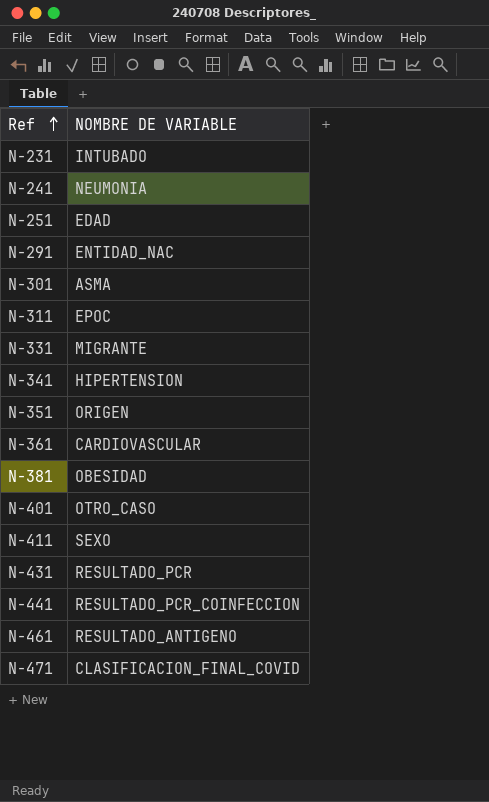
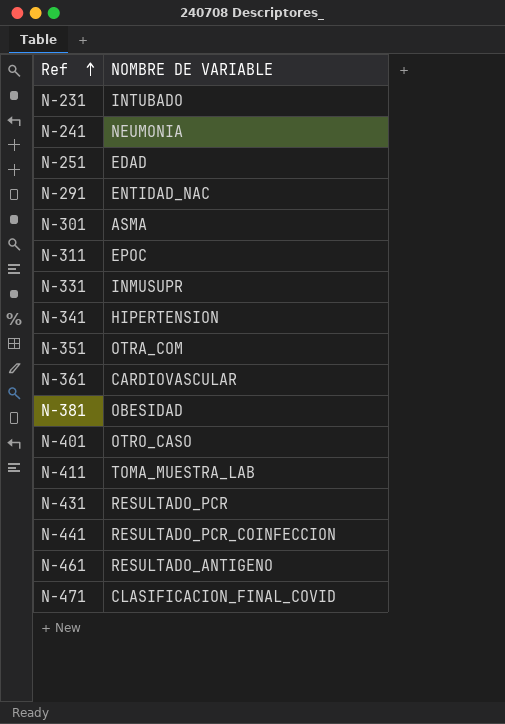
N-331 | NOMBRE DE VARIABLE: MIGRANTE -> INMUSUPR
N-351 | NOMBRE DE VARIABLE: ORIGEN -> OTRA_COM
N-411 | NOMBRE DE VARIABLE: SEXO -> TOMA_MUESTRA_LAB

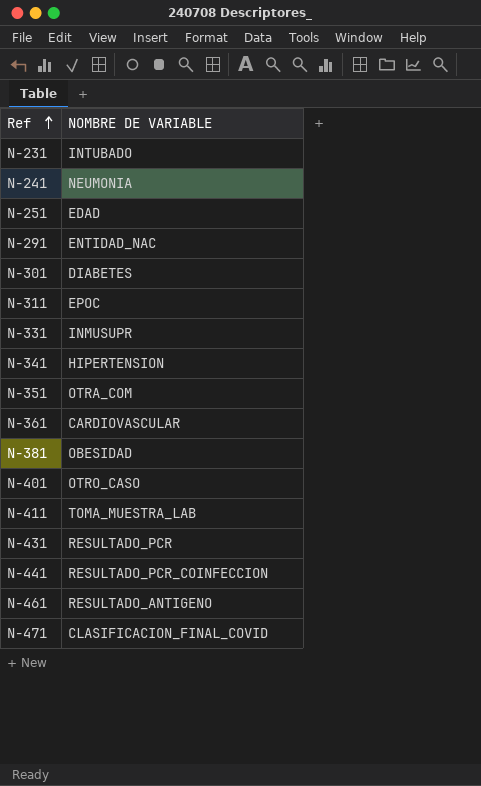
N-301 | NOMBRE DE VARIABLE: ASMA -> DIABETES

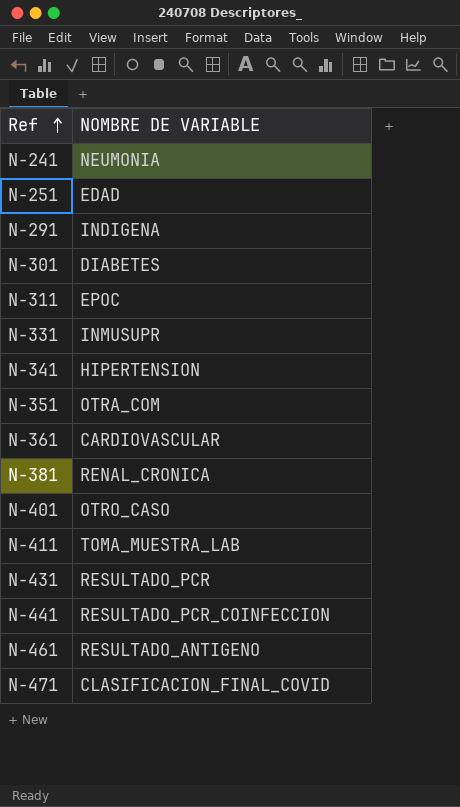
row N-231: INTUBADO -> none
N-291 | NOMBRE DE VARIABLE: ENTIDAD_NAC -> INDIGENA
N-381 | NOMBRE DE VARIABLE: OBESIDAD -> RENAL_CRONICA

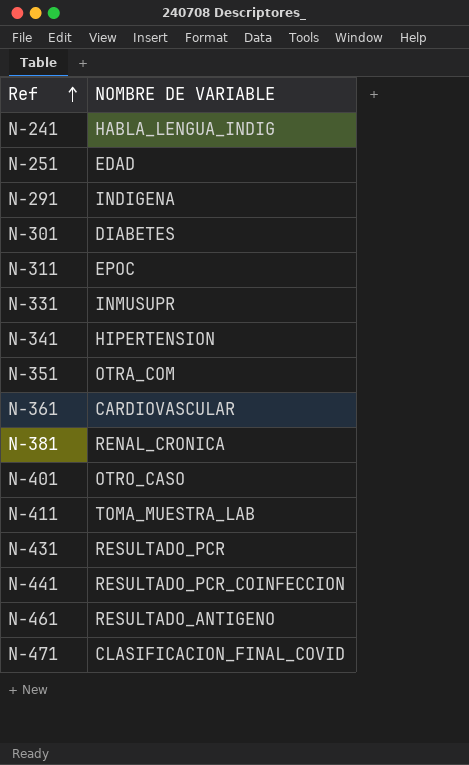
N-241 | NOMBRE DE VARIABLE: NEUMONIA -> HABLA_LENGUA_INDIG

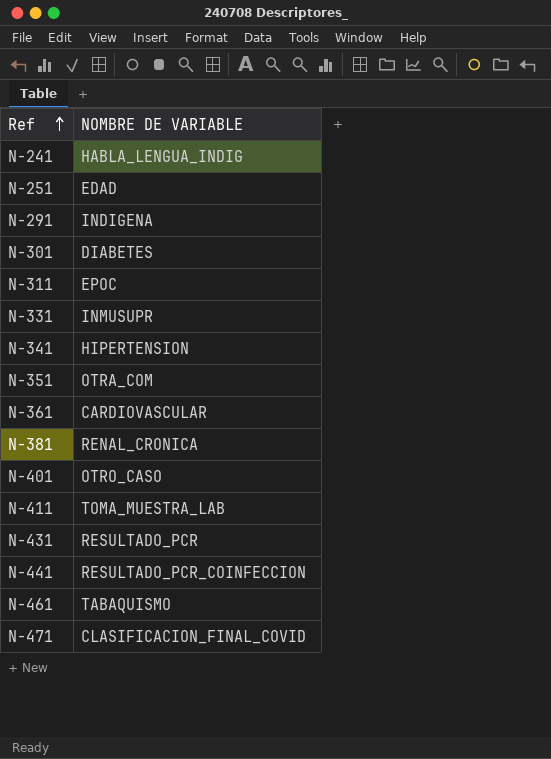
N-461 | NOMBRE DE VARIABLE: RESULTADO_ANTIGENO -> TABAQUISMO

